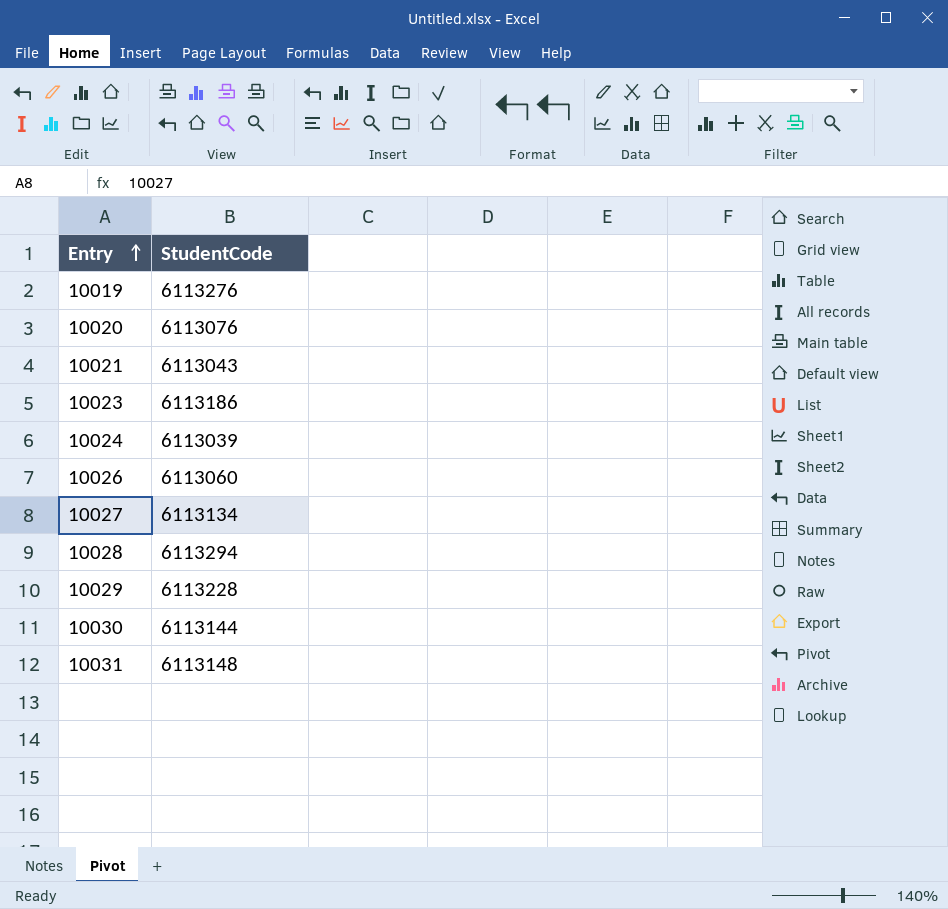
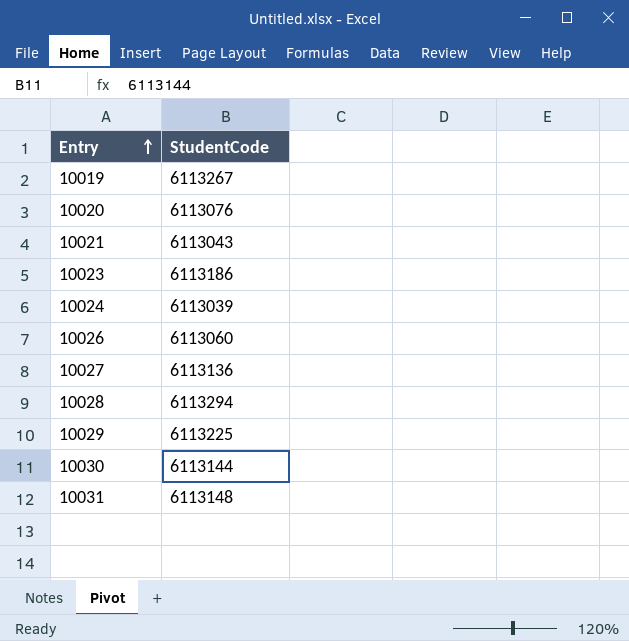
10019 | StudentCode: 6113276 -> 6113267
10027 | StudentCode: 6113134 -> 6113136
10029 | StudentCode: 6113228 -> 6113225

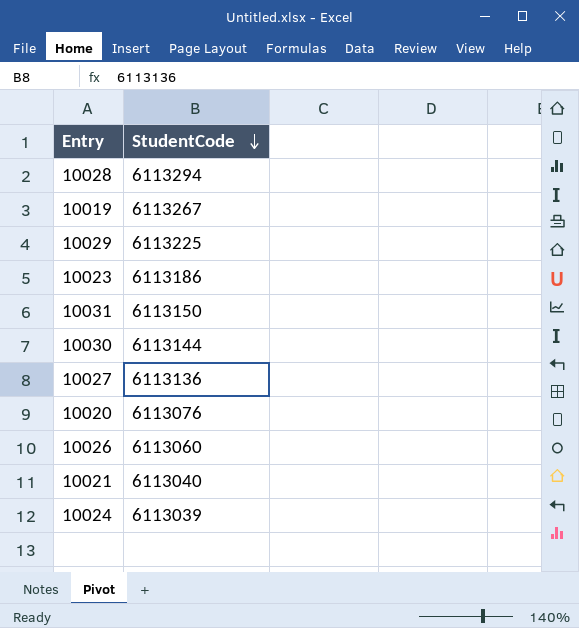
row order: Entry ascending -> StudentCode descending
10031 | StudentCode: 6113148 -> 6113150
10021 | StudentCode: 6113043 -> 6113040

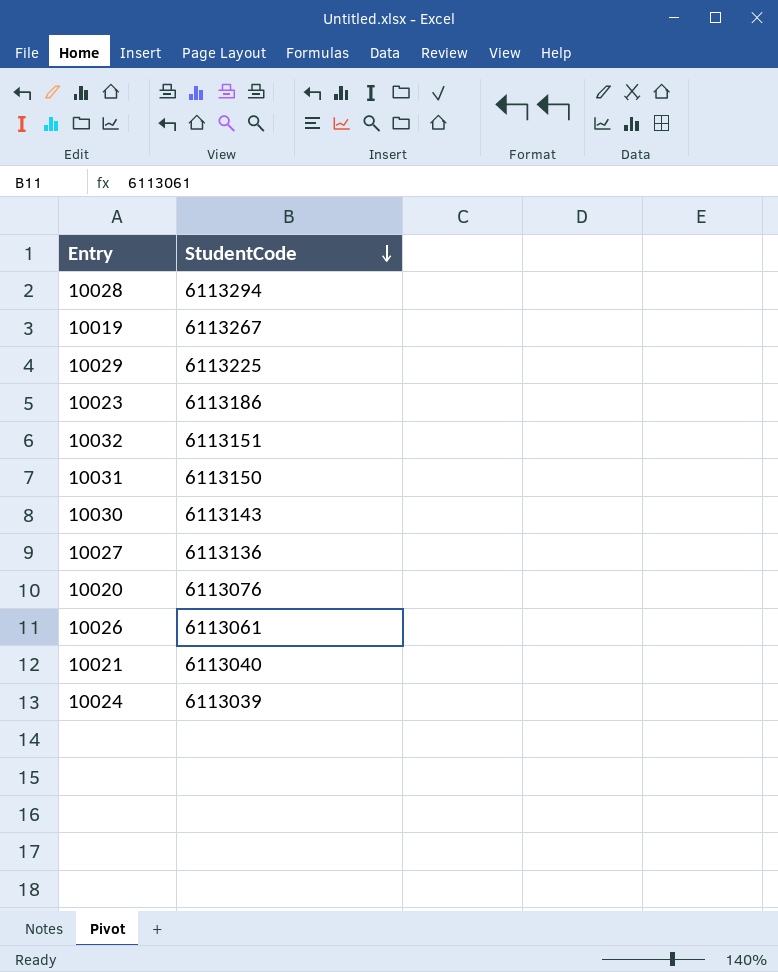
row 10032: none -> 6113151
10030 | StudentCode: 6113144 -> 6113143
10026 | StudentCode: 6113060 -> 6113061

